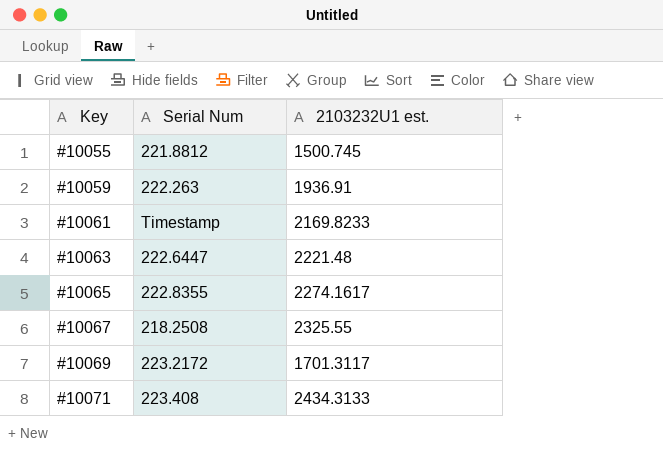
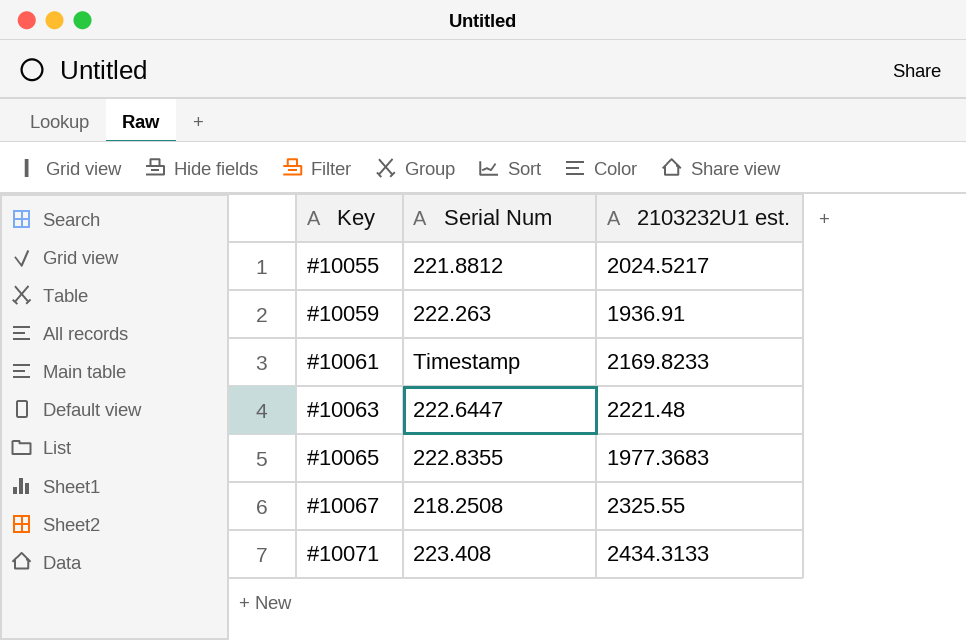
row #10069: 223.2172 | 1701.3117 -> none
#10055 | 2103232U1 est.: 1500.745 -> 2024.5217
#10065 | 2103232U1 est.: 2274.1617 -> 1977.3683

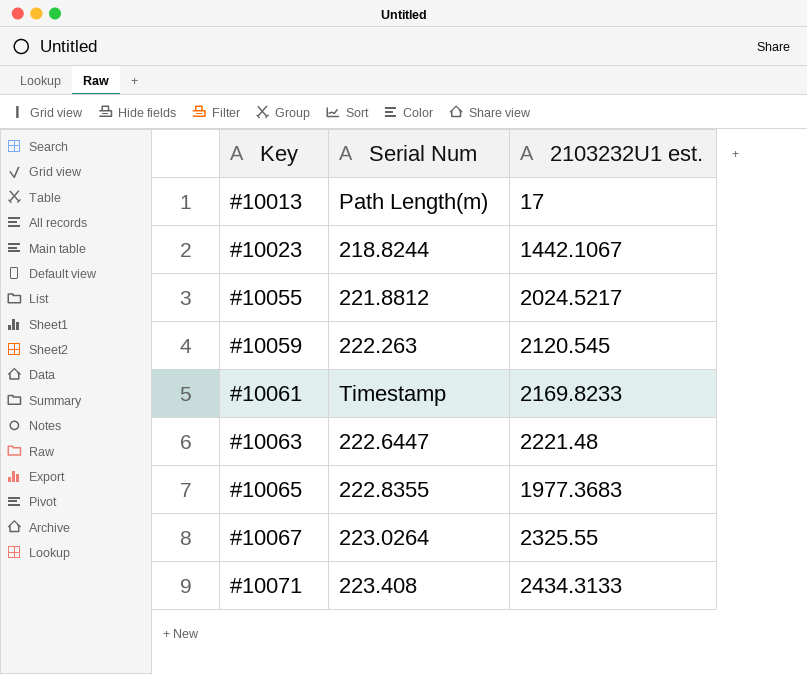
row #10013: none -> Path Length(m) | 17
row #10023: none -> 218.8244 | 1442.1067
#10059 | 2103232U1 est.: 1936.91 -> 2120.545
#10067 | Serial Num: 218.2508 -> 223.0264

